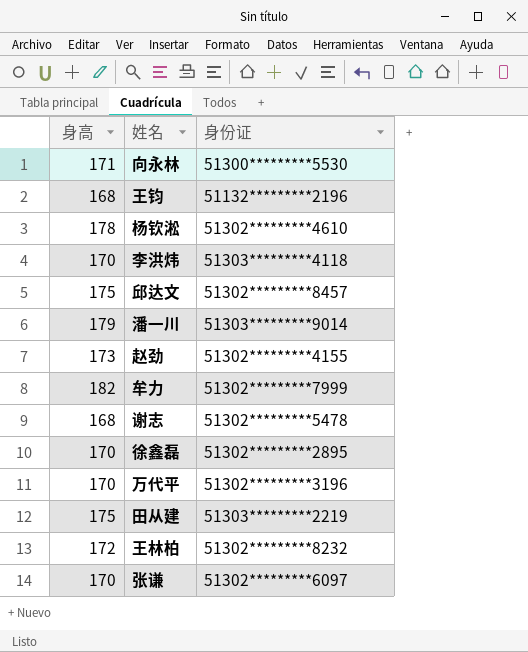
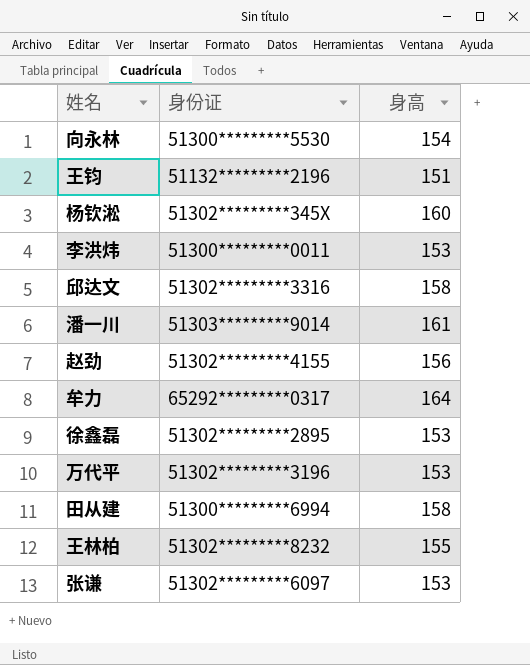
column 身高 | position: 1 -> 3
row 谢志: 168 | 51302*********5478 -> none
向永林 | 身高: 171 -> 154
王钧 | 身高: 168 -> 151
杨钦淞 | 身份证: 51302*********4610 -> 51302*********345X
杨钦淞 | 身高: 178 -> 160
李洪炜 | 身份证: 51303*********4118 -> 51300*********0011
李洪炜 | 身高: 170 -> 153
邱达文 | 身份证: 51302*********8457 -> 51302*********3316
邱达文 | 身高: 175 -> 158
潘一川 | 身高: 179 -> 161
赵劲 | 身高: 173 -> 156
牟力 | 身份证: 51302*********7999 -> 65292*********0317
牟力 | 身高: 182 -> 164
徐鑫磊 | 身高: 170 -> 153
万代平 | 身高: 170 -> 153
田从建 | 身份证: 51303*********2219 -> 51300*********6994
田从建 | 身高: 175 -> 158
王林柏 | 身高: 172 -> 155
张谦 | 身高: 170 -> 153

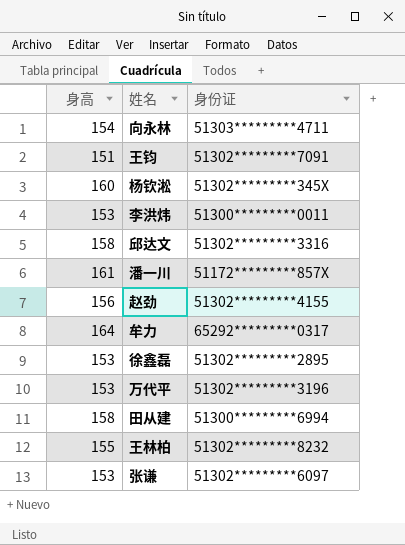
column 身高 | position: 3 -> 1
向永林 | 身份证: 51300*********5530 -> 51303*********4711
王钧 | 身份证: 51132*********2196 -> 51302*********7091
潘一川 | 身份证: 51303*********9014 -> 51172*********857X

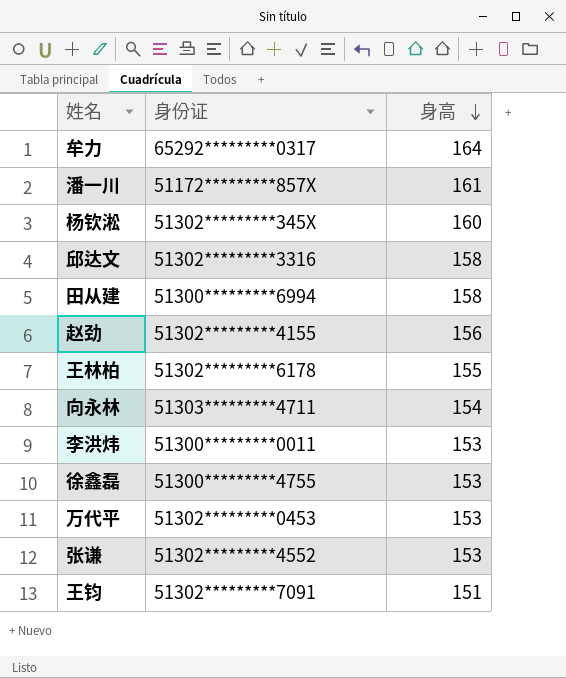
row order: none -> 身高 descending
column 身高 | position: 1 -> 3
王林柏 | 身份证: 51302*********8232 -> 51302*********6178
徐鑫磊 | 身份证: 51302*********2895 -> 51300*********4755
万代平 | 身份证: 51302*********3196 -> 51302*********0453
张谦 | 身份证: 51302*********6097 -> 51302*********4552

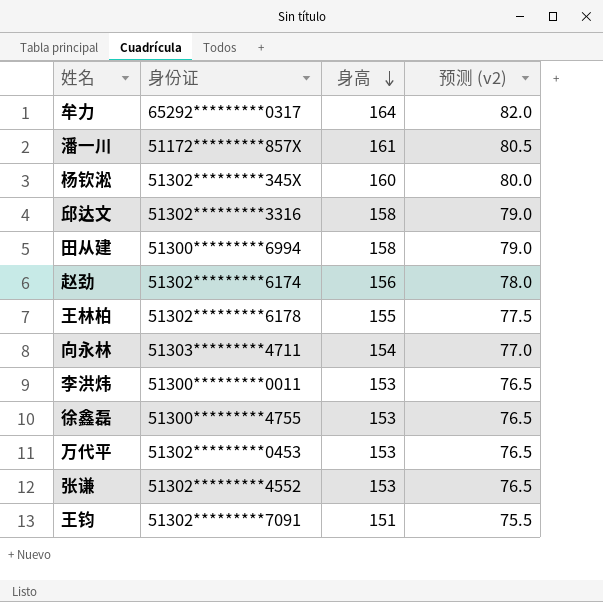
column 预测 (v2) | formula: none -> [身高] * 0.5
赵劲 | 身份证: 51302*********4155 -> 51302*********6174

